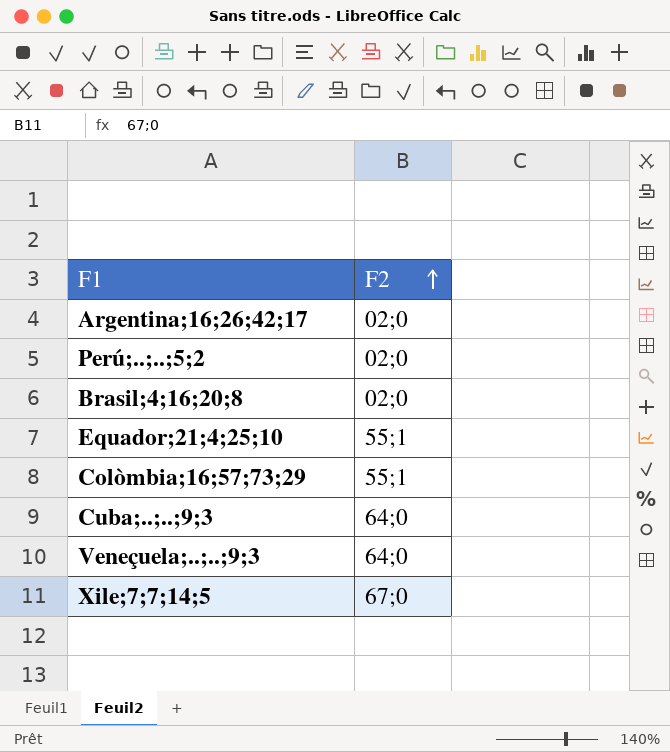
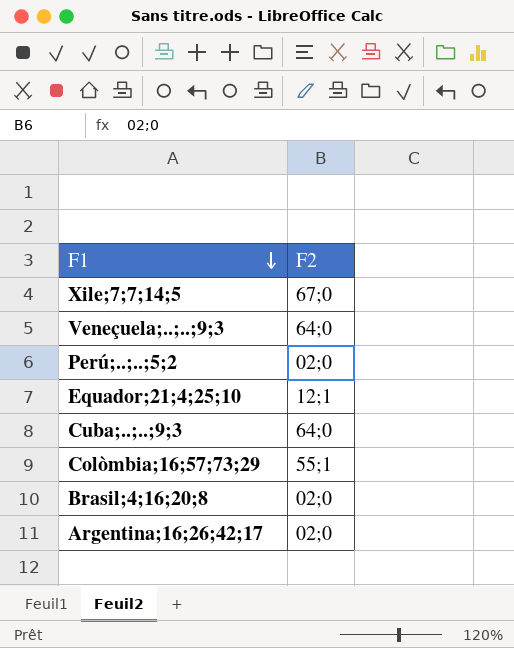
row order: F2 ascending -> F1 descending
Equador;21;4;25;10 | F2: 55;1 -> 12;1

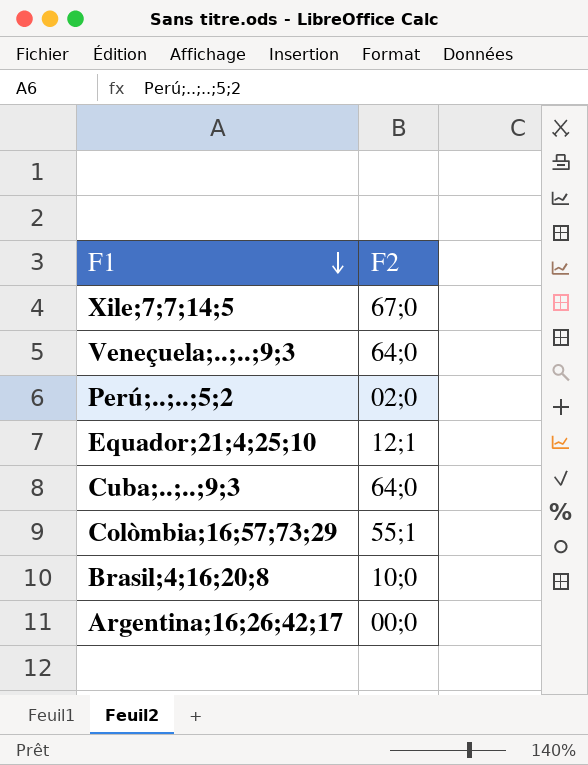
Brasil;4;16;20;8 | F2: 02;0 -> 10;0
Argentina;16;26;42;17 | F2: 02;0 -> 00;0

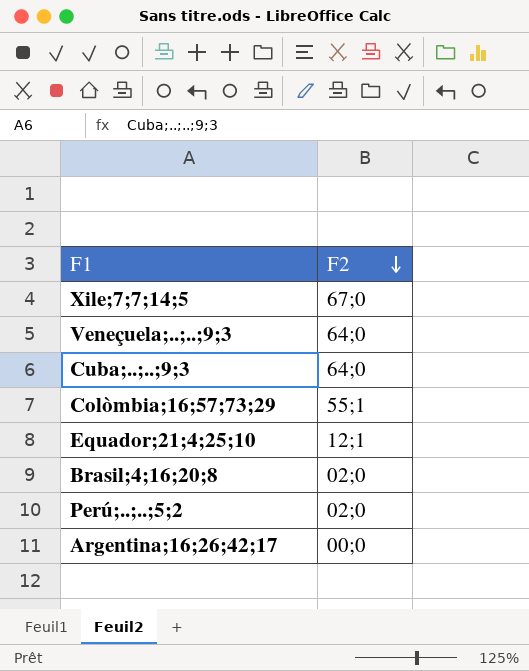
row order: F1 descending -> F2 descending
Brasil;4;16;20;8 | F2: 10;0 -> 02;0

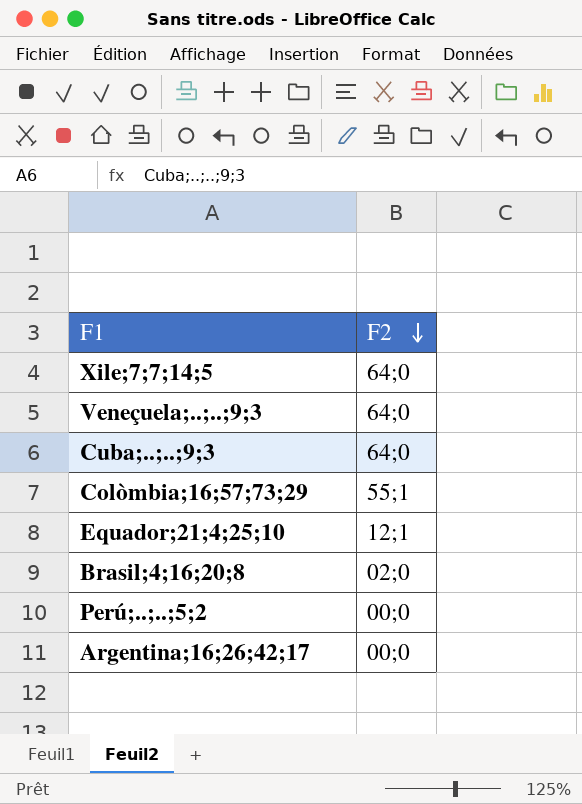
Xile;7;7;14;5 | F2: 67;0 -> 64;0
Perú;..;..;5;2 | F2: 02;0 -> 00;0

